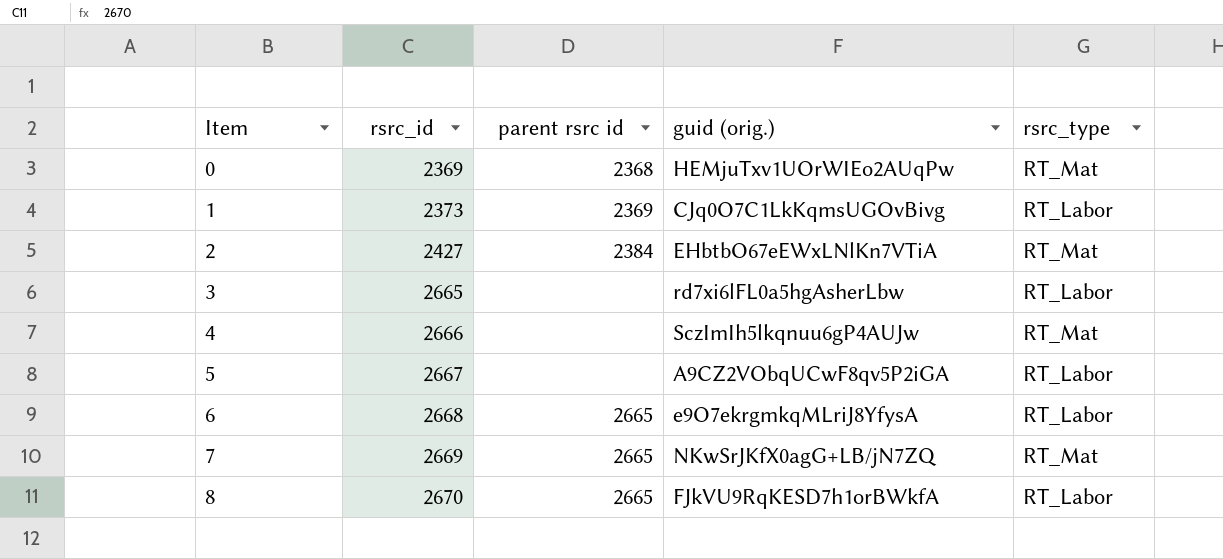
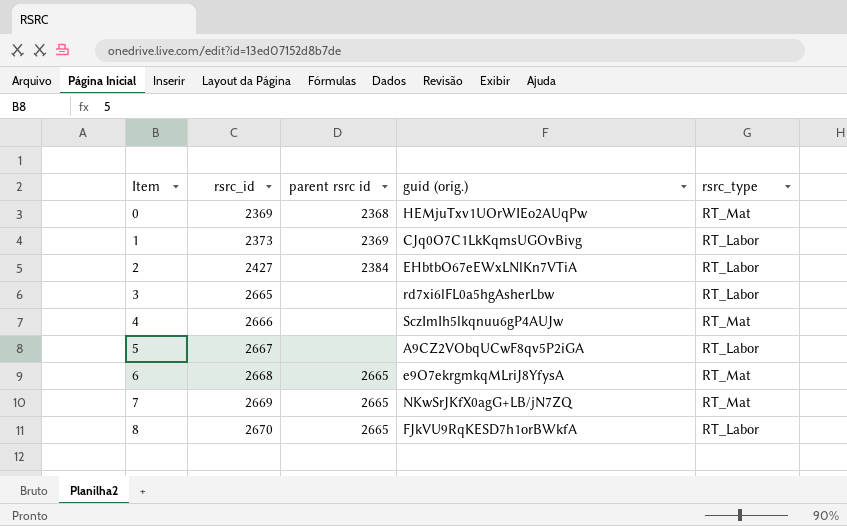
2 | rsrc_type: RT_Mat -> RT_Labor
6 | rsrc_type: RT_Labor -> RT_Mat

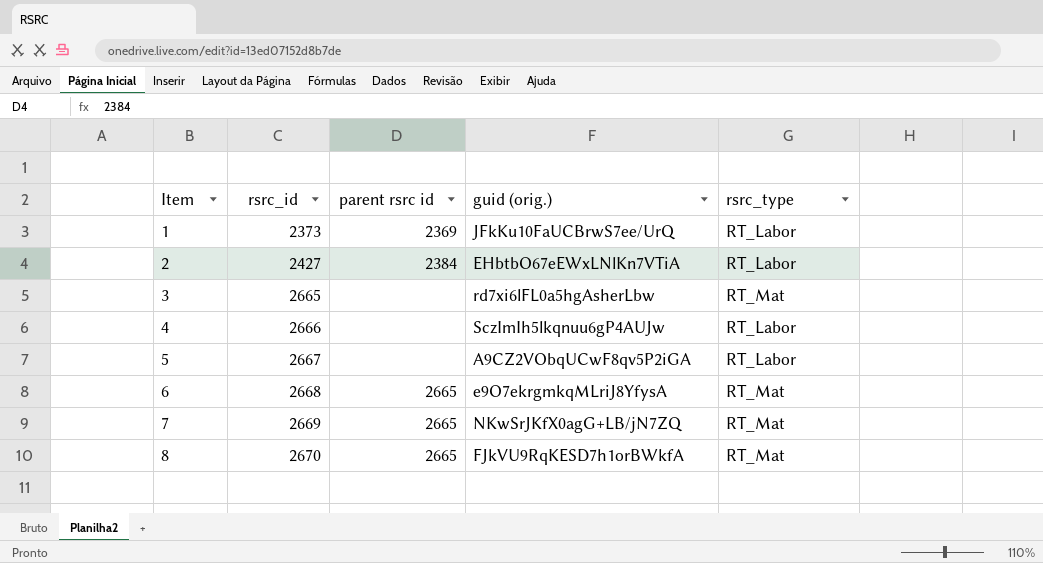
row 0: 2369 | 2368 | HEMjuTxv1UOrWIEo2AUqPw | RT_Mat -> none
1 | guid (orig.): CJq0O7C1LkKqmsUGOvBivg -> JFkKu10FaUCBrwS7ee/UrQ
3 | rsrc_type: RT_Labor -> RT_Mat
4 | rsrc_type: RT_Mat -> RT_Labor
8 | rsrc_type: RT_Labor -> RT_Mat

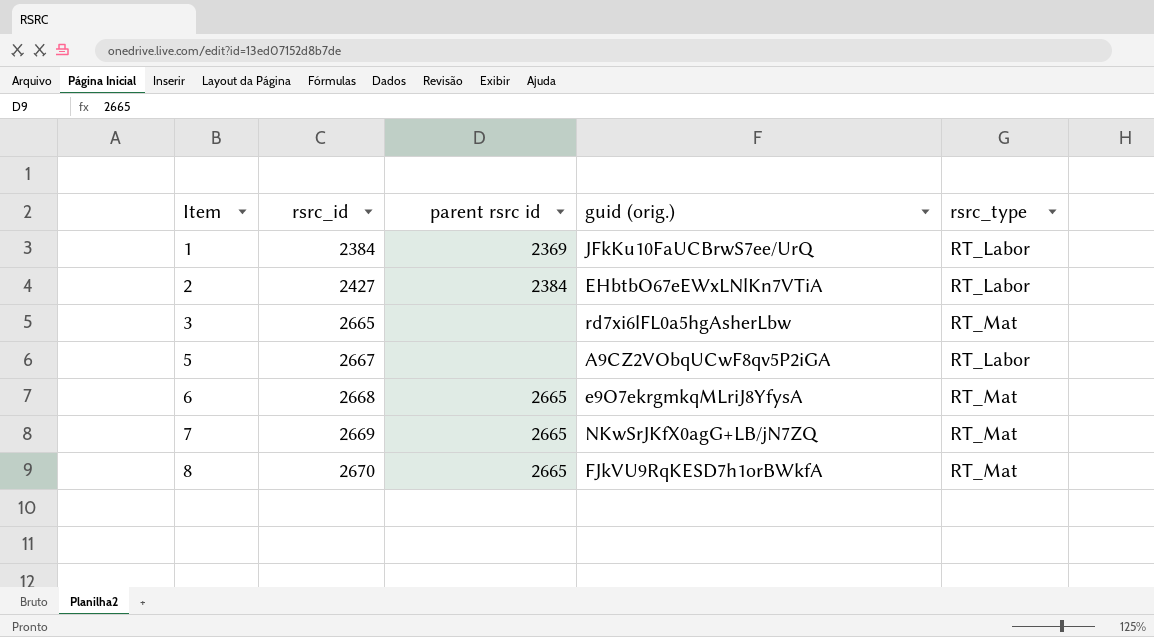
row 4: 2666 | none | SczImIh5lkqnuu6gP4AUJw | RT_Labor -> none
1 | rsrc_id: 2373 -> 2384

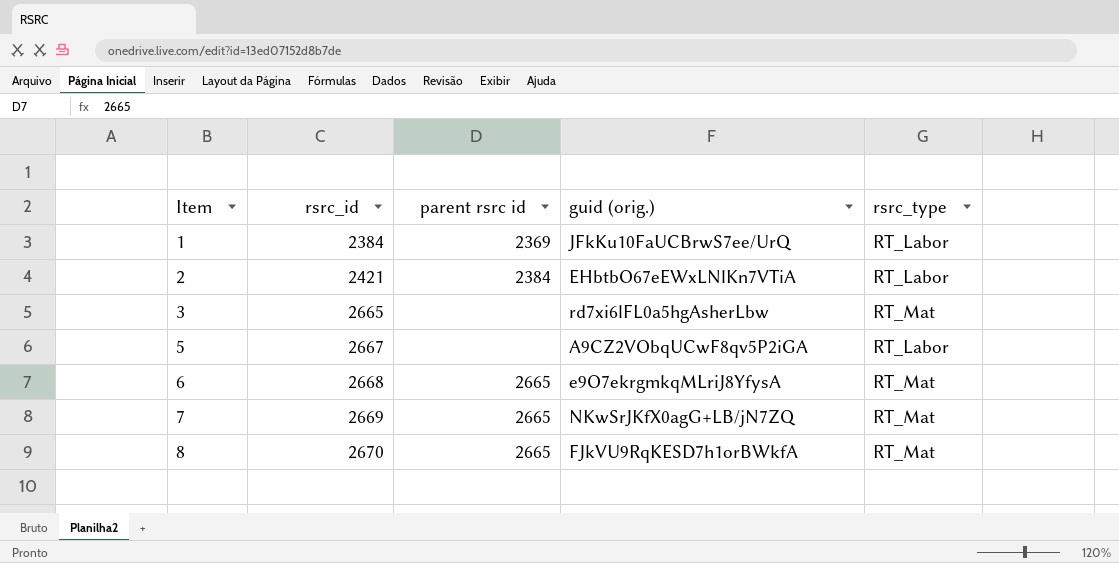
2 | rsrc_id: 2427 -> 2421

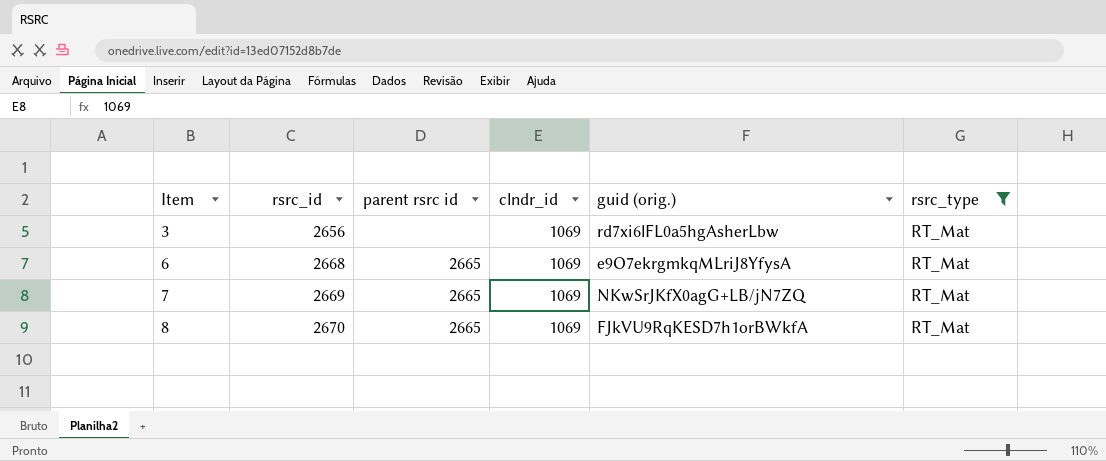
filter: none -> rsrc_type = RT_Mat
column clndr_id | position: none -> 4
3 | rsrc_id: 2665 -> 2656

